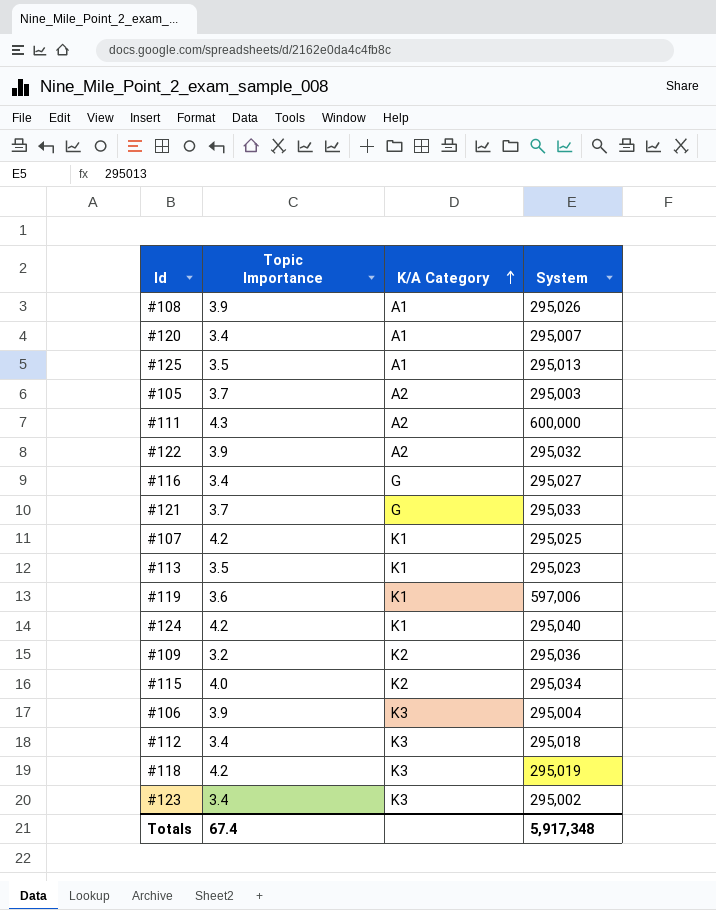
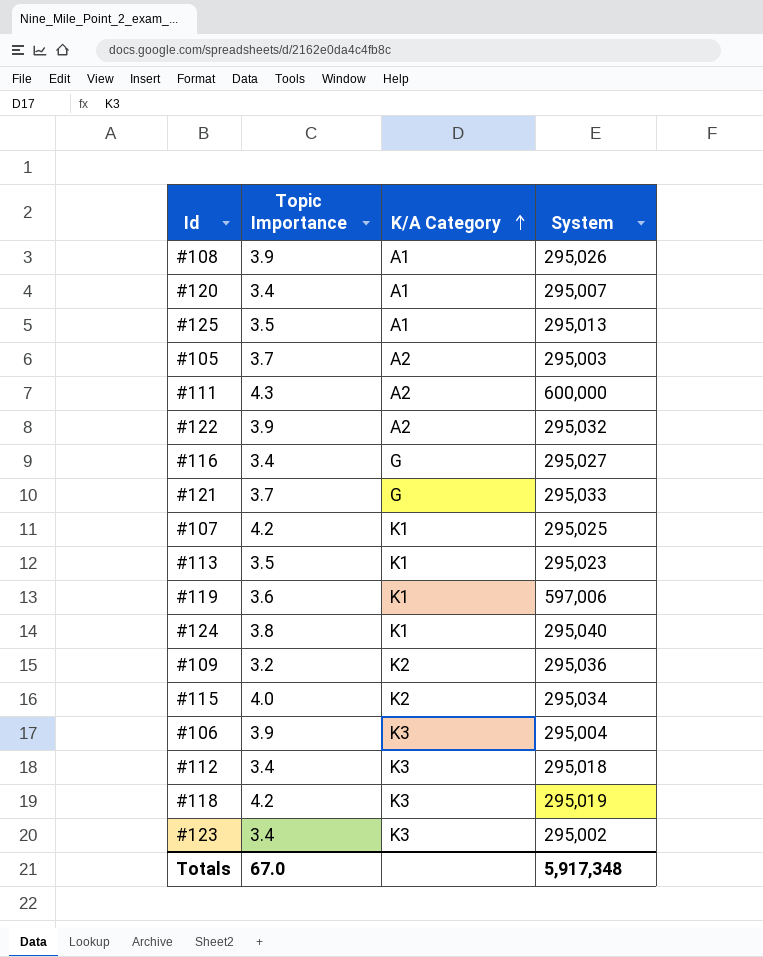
#124 | Topic Importance: 4.2 -> 3.8
Totals | Topic Importance: 67.4 -> 67.0

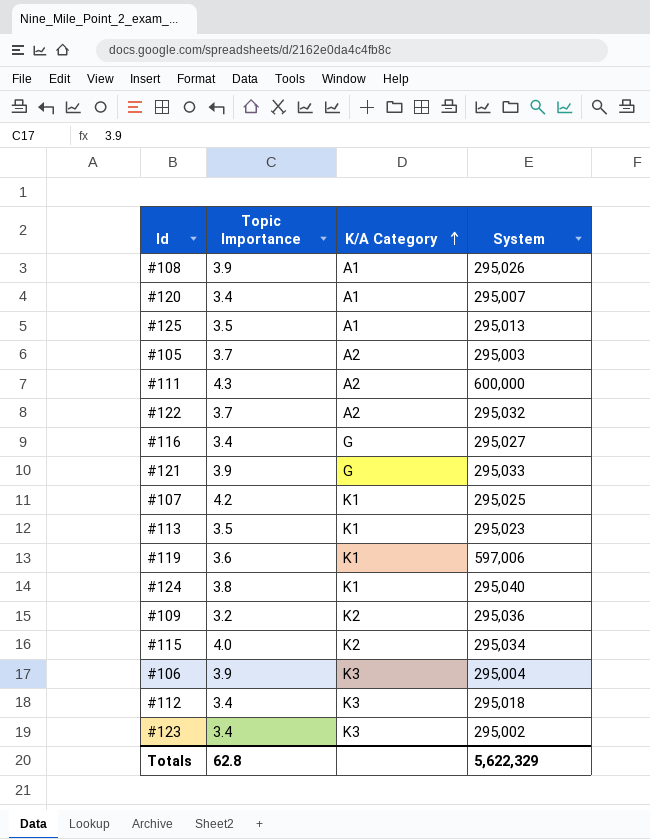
row #118: 4.2 | K3 | 295,019 -> none
#122 | Topic Importance: 3.9 -> 3.7
#121 | Topic Importance: 3.7 -> 3.9
Totals | Topic Importance: 67.0 -> 62.8
Totals | System: 5,917,348 -> 5,622,329

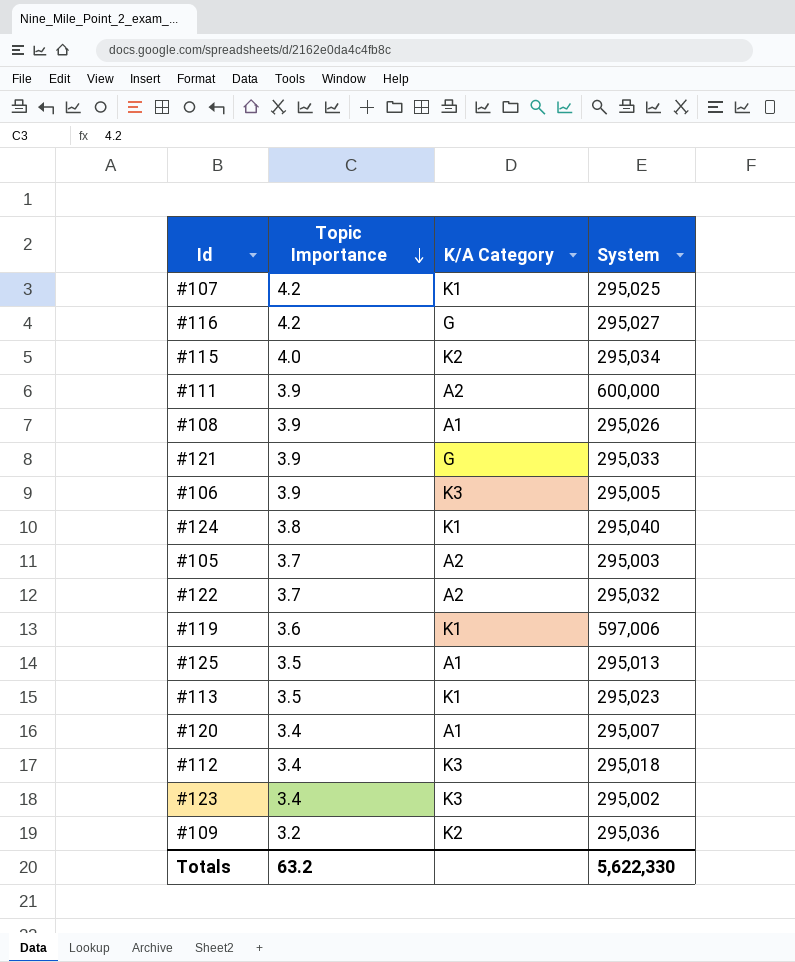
row order: K/A Category ascending -> Topic Importance descending
#116 | Topic Importance: 3.4 -> 4.2
#111 | Topic Importance: 4.3 -> 3.9
#106 | System: 295,004 -> 295,005
Totals | Topic Importance: 62.8 -> 63.2
Totals | System: 5,622,329 -> 5,622,330

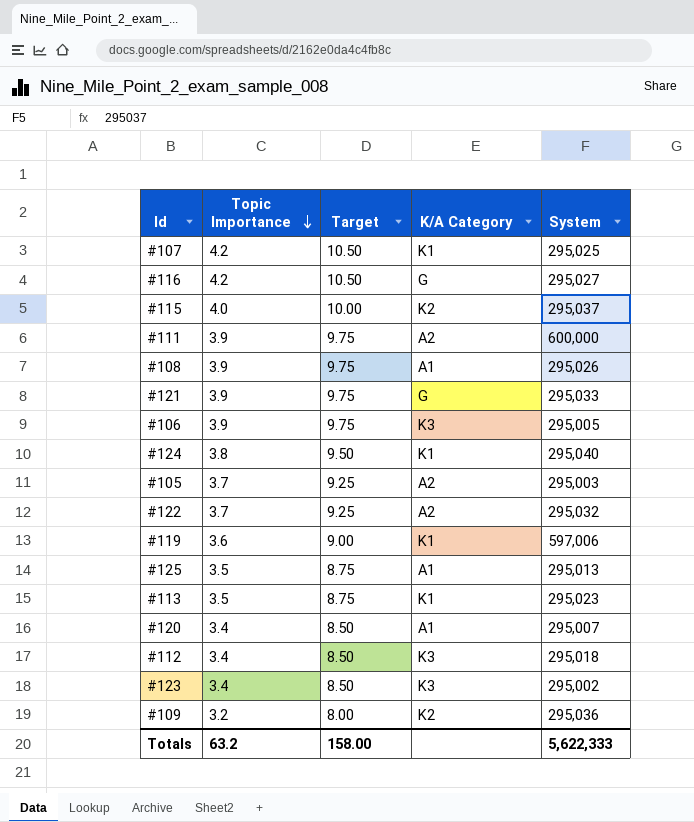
column Target | formula: none -> [Topic Importance] * 2.5
#115 | System: 295,034 -> 295,037
Totals | System: 5,622,330 -> 5,622,333

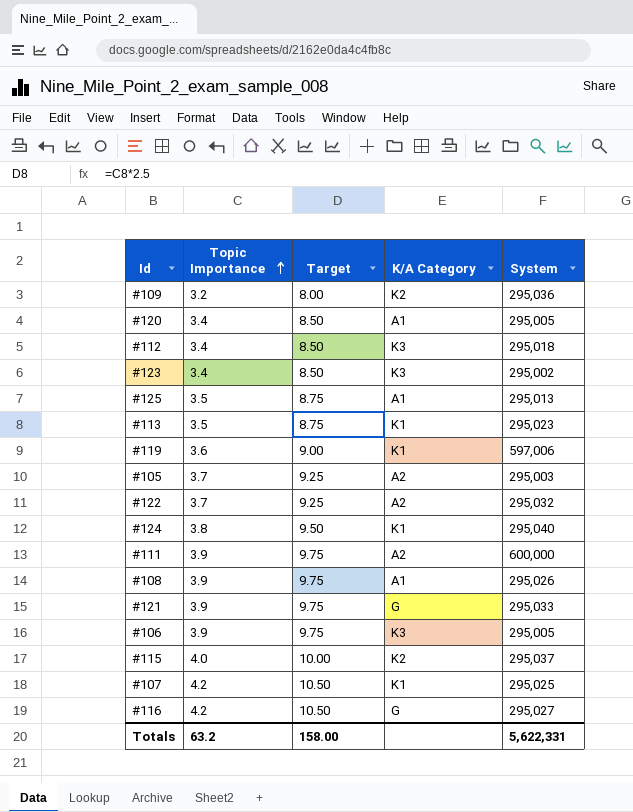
row order: Topic Importance descending -> Topic Importance ascending
#120 | System: 295,007 -> 295,005
Totals | System: 5,622,333 -> 5,622,331

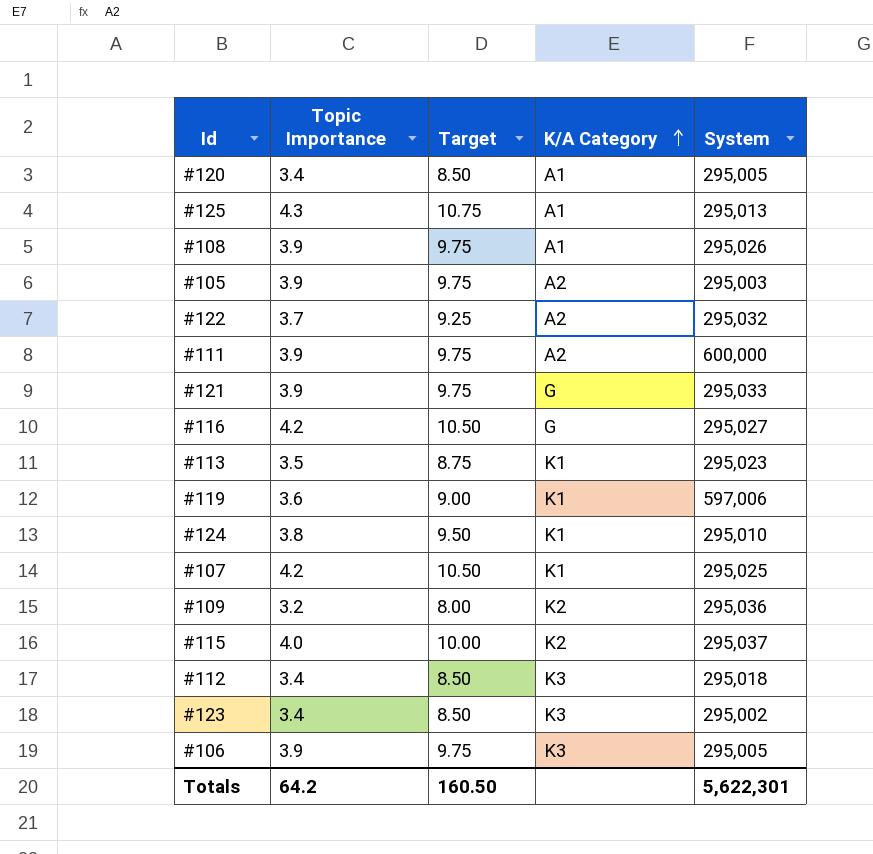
row order: Topic Importance ascending -> K/A Category ascending
#125 | Topic Importance: 3.5 -> 4.3
#125 | Target: 8.75 -> 10.75
#105 | Topic Importance: 3.7 -> 3.9
#105 | Target: 9.25 -> 9.75
#124 | System: 295,040 -> 295,010
Totals | Topic Importance: 63.2 -> 64.2
Totals | Target: 158.00 -> 160.50
Totals | System: 5,622,331 -> 5,622,301

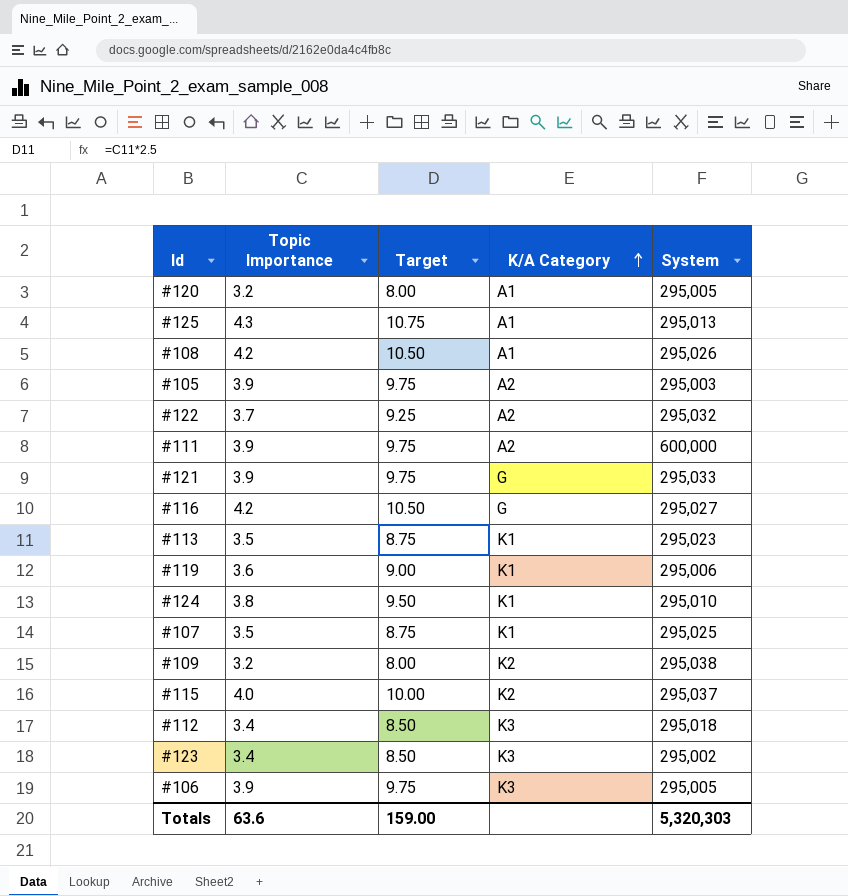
#120 | Topic Importance: 3.4 -> 3.2
#120 | Target: 8.50 -> 8.00
#108 | Topic Importance: 3.9 -> 4.2
#108 | Target: 9.75 -> 10.50
#119 | System: 597,006 -> 295,006
#107 | Topic Importance: 4.2 -> 3.5
#107 | Target: 10.50 -> 8.75
#109 | System: 295,036 -> 295,038
Totals | Topic Importance: 64.2 -> 63.6
Totals | Target: 160.50 -> 159.00
Totals | System: 5,622,301 -> 5,320,303

